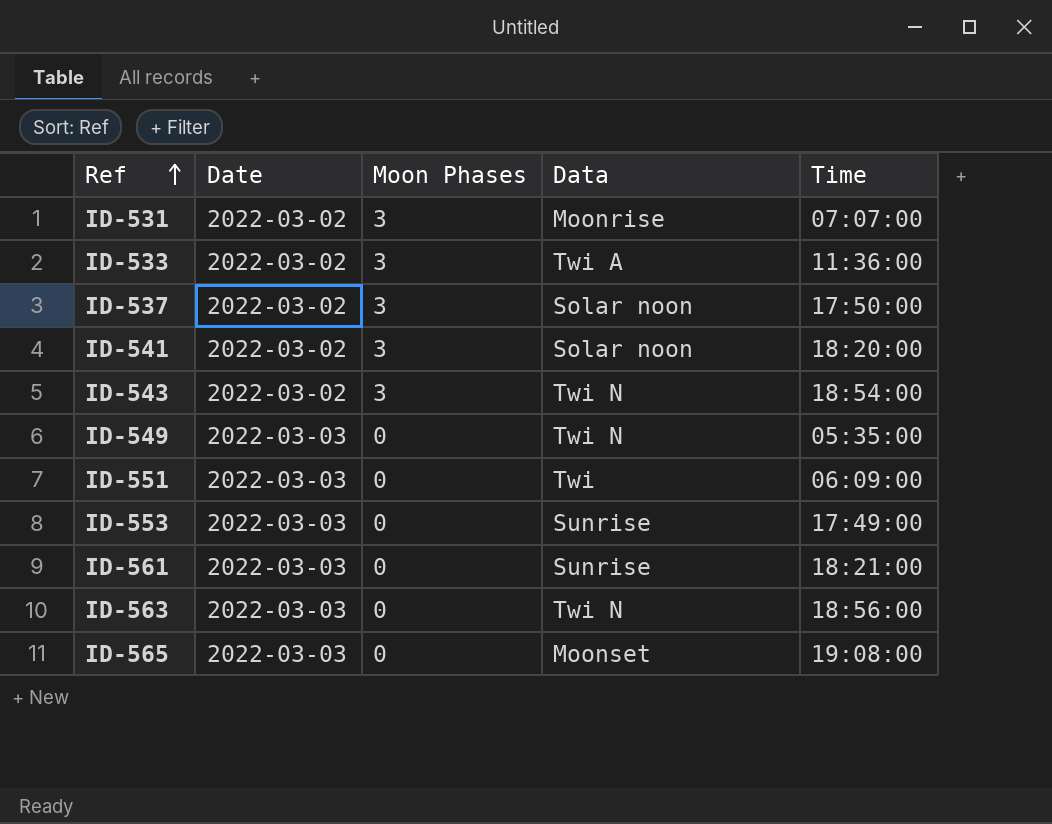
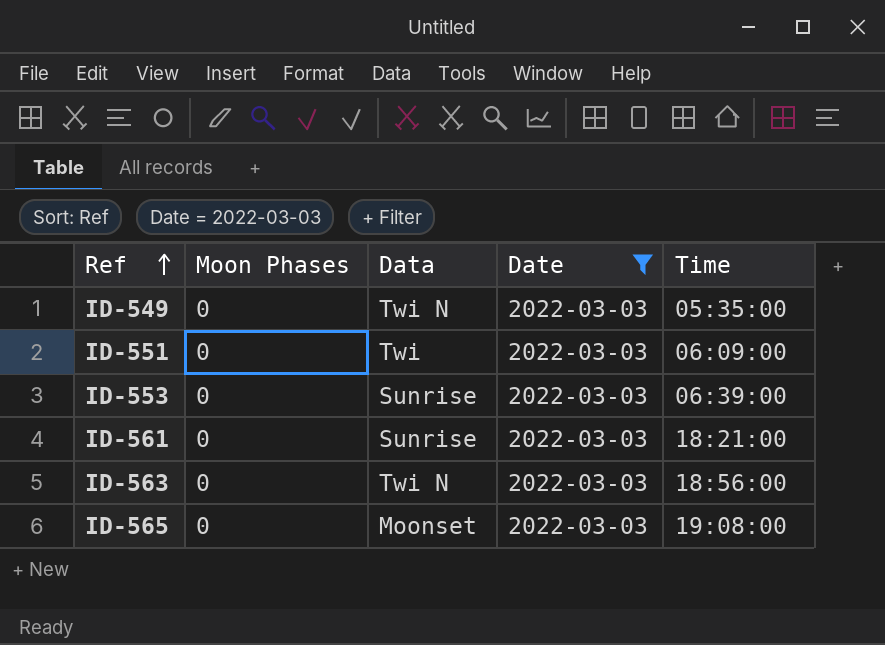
filter: none -> Date = 2022-03-03
column Date | position: 2 -> 4
ID-553 | Time: 17:49:00 -> 06:39:00

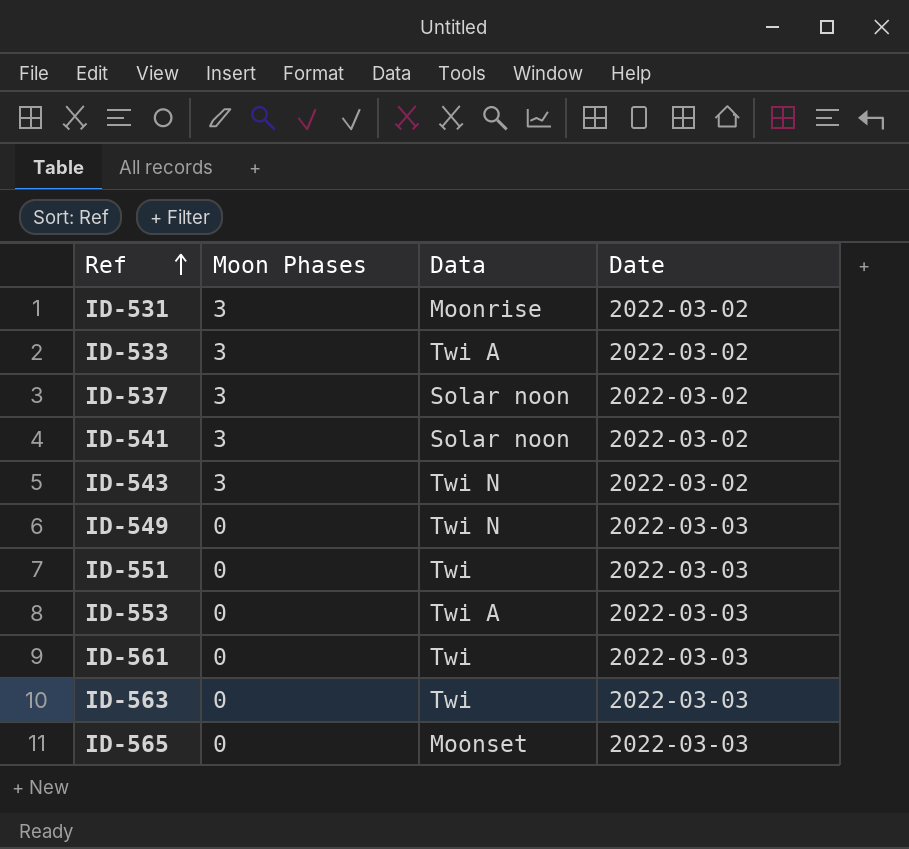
filter: Date = 2022-03-03 -> none
column Time | position: 5 -> none
ID-553 | Data: Sunrise -> Twi A
ID-561 | Data: Sunrise -> Twi
ID-563 | Data: Twi N -> Twi

